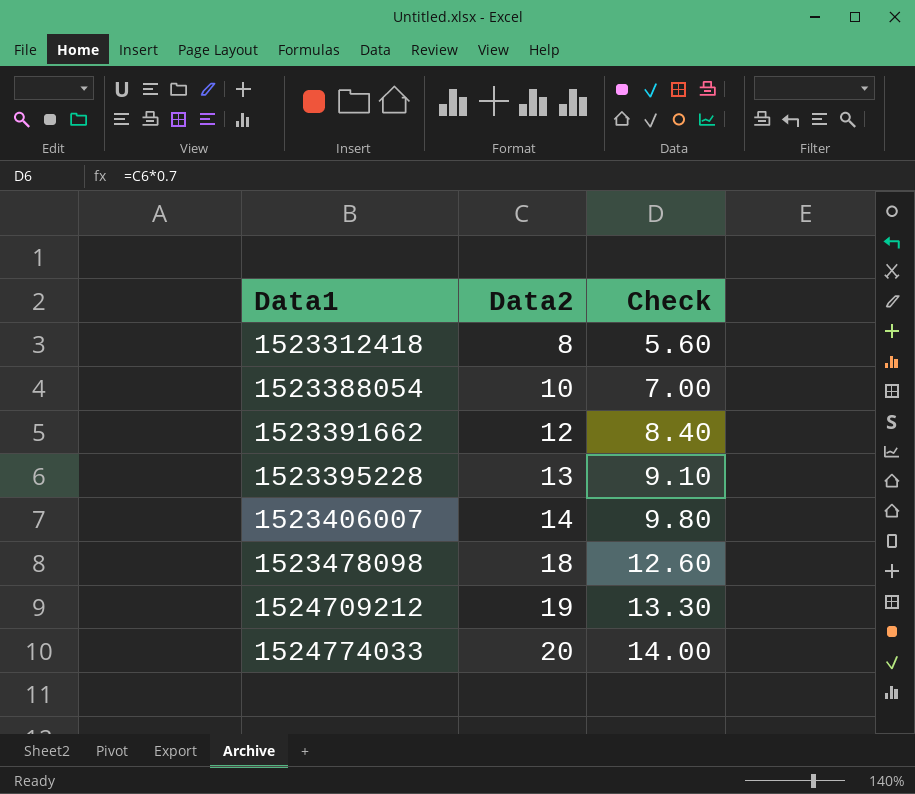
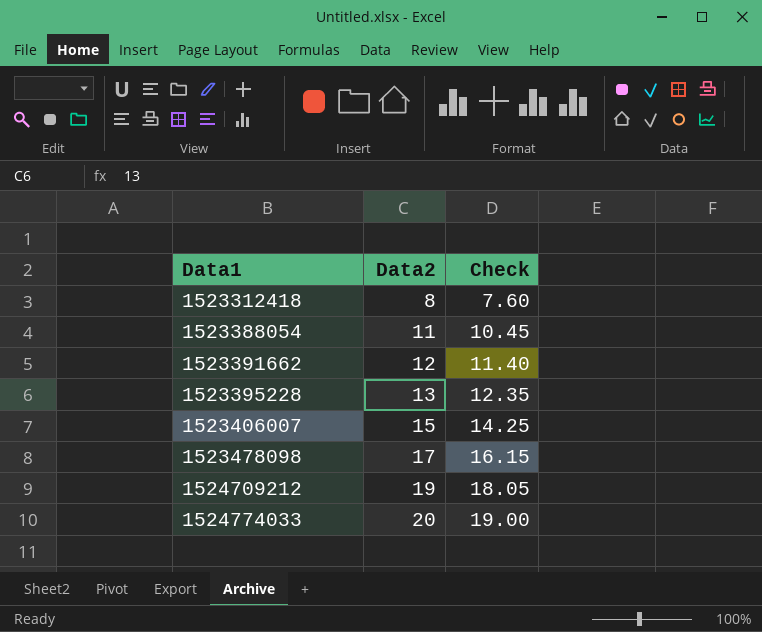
column Check | formula: [Data2] * 0.7 -> [Data2] * 0.95
1523388054 | Data2: 10 -> 11
1523406007 | Data2: 14 -> 15
1523478098 | Data2: 18 -> 17

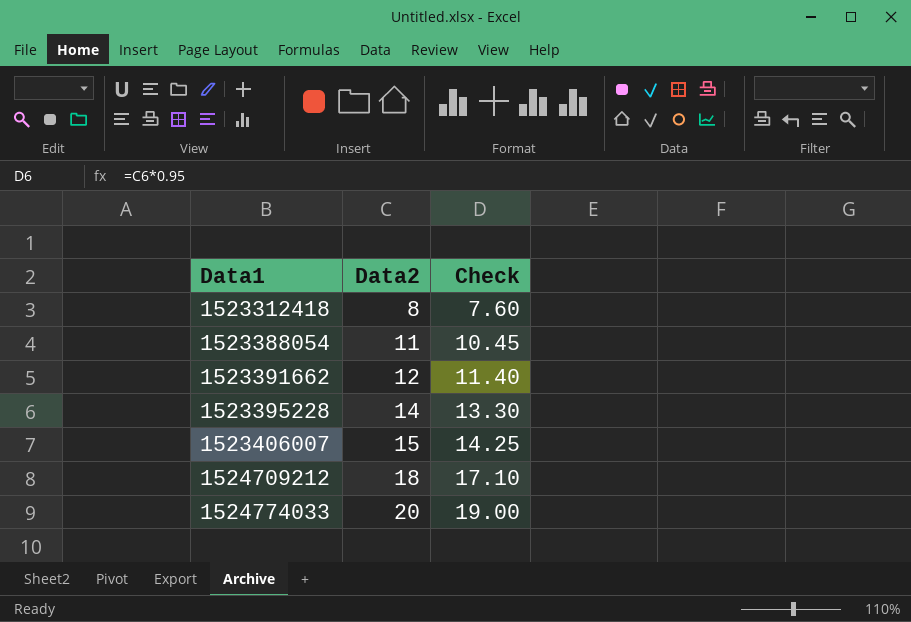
row 1523478098: 17 | 16.15 -> none
1523395228 | Data2: 13 -> 14
1523395228 | Check: 12.35 -> 13.30
1524709212 | Data2: 19 -> 18
1524709212 | Check: 18.05 -> 17.10

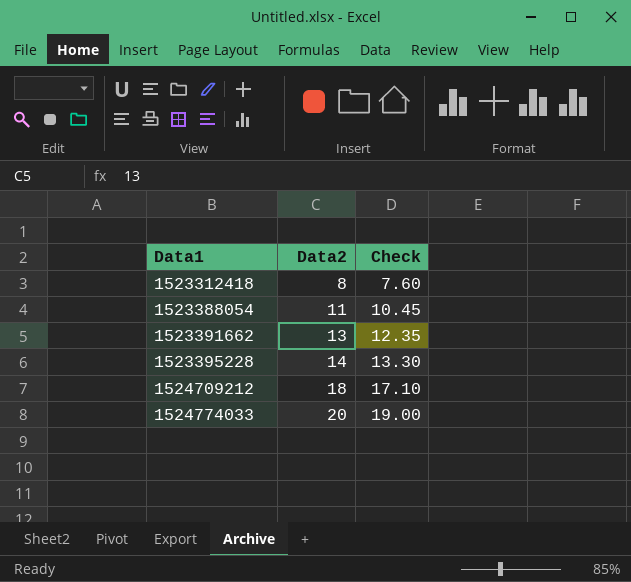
row 1523406007: 15 | 14.25 -> none
1523391662 | Data2: 12 -> 13
1523391662 | Check: 11.40 -> 12.35

